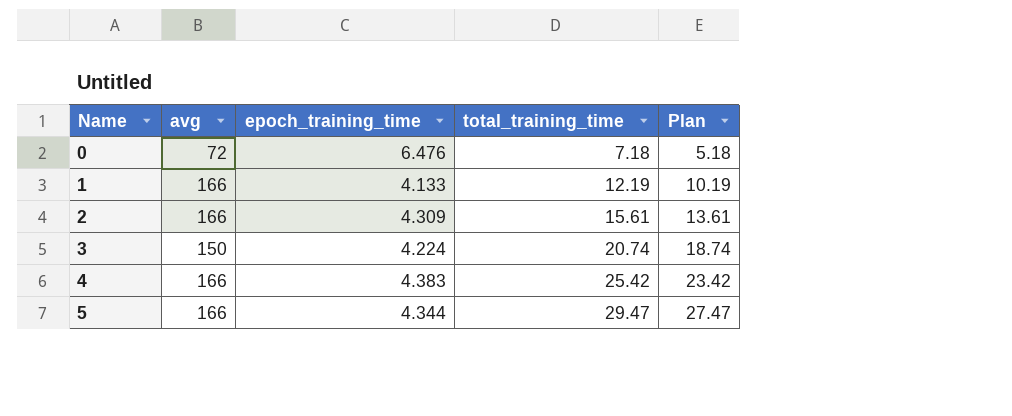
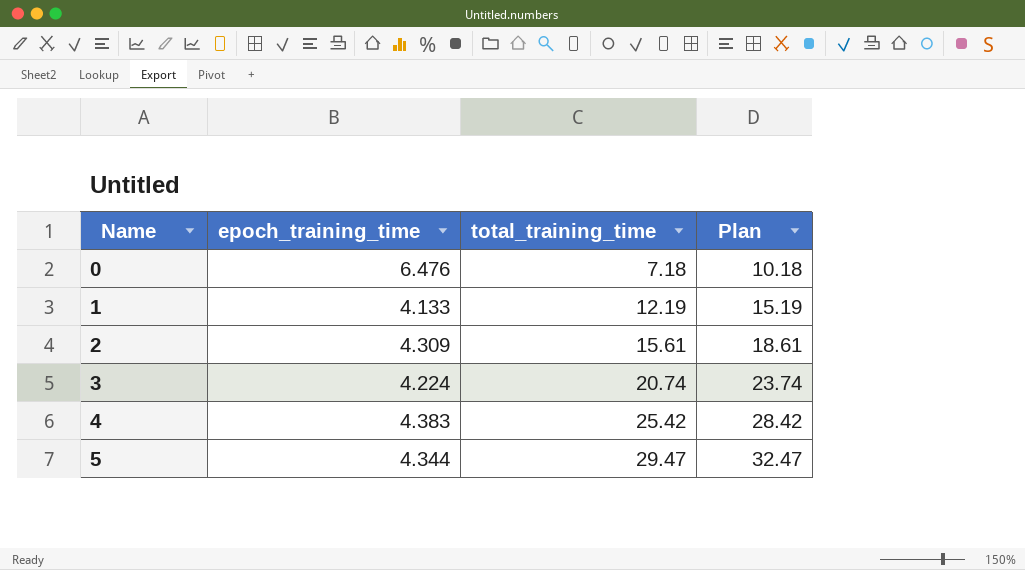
column avg | position: 2 -> none
column Plan | formula: [total_training_time] - 2 -> [total_training_time] + 3

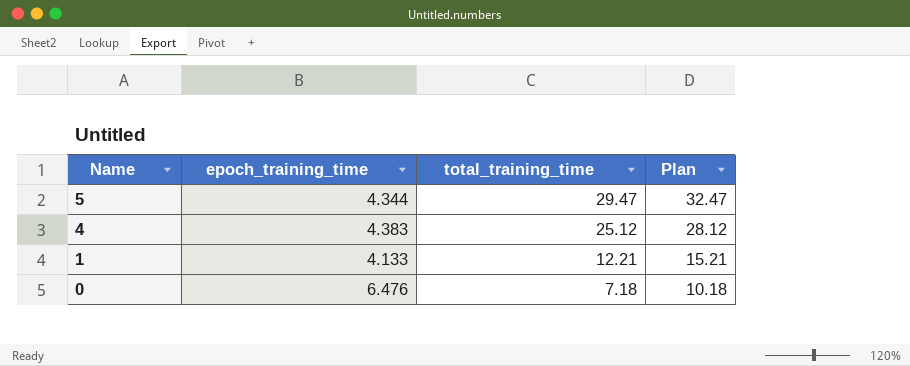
row order: Name ascending -> Name descending
row 2: 4.309 | 15.61 | 18.61 -> none
row 3: 4.224 | 20.74 | 23.74 -> none
4 | total_training_time: 25.42 -> 25.12
4 | Plan: 28.42 -> 28.12
1 | total_training_time: 12.19 -> 12.21
1 | Plan: 15.19 -> 15.21

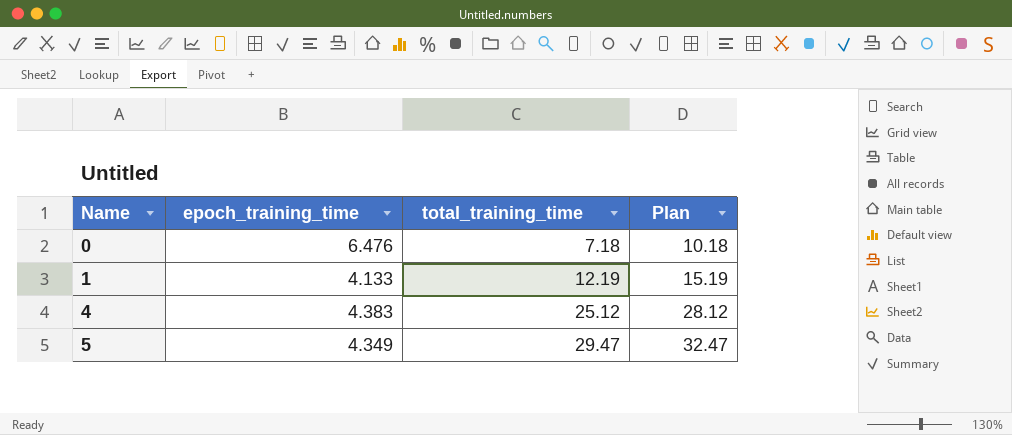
row order: Name descending -> Name ascending
1 | total_training_time: 12.21 -> 12.19
1 | Plan: 15.21 -> 15.19
5 | epoch_training_time: 4.344 -> 4.349

